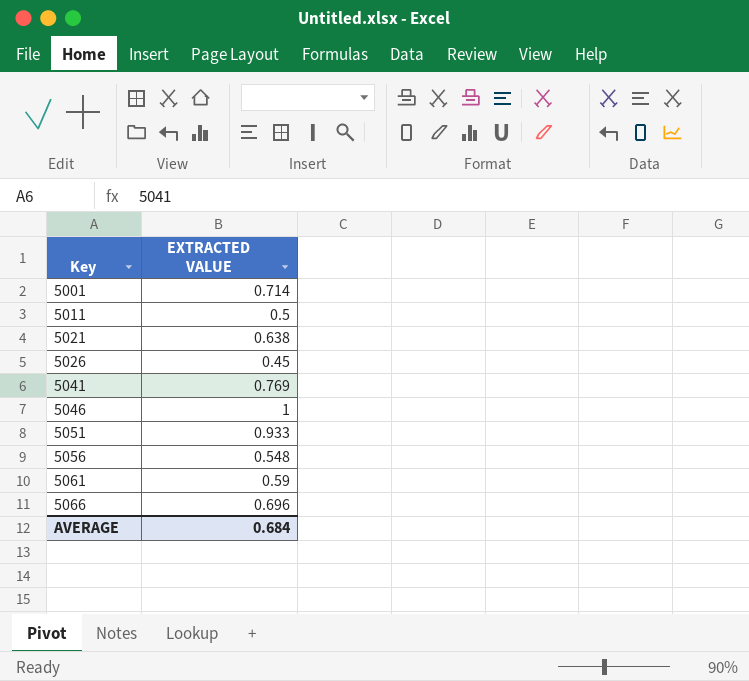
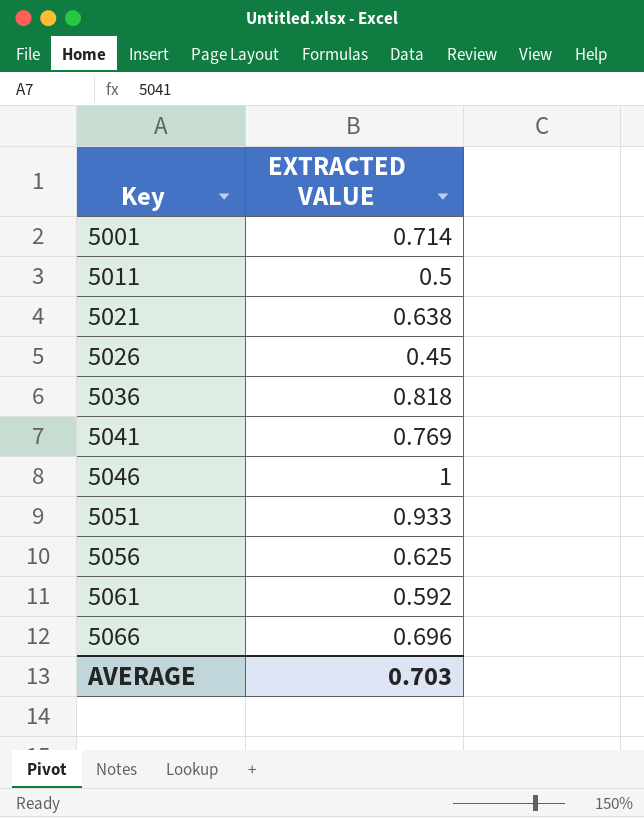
row 5036: none -> 0.818
5056 | EXTRACTED VALUE: 0.548 -> 0.625
5061 | EXTRACTED VALUE: 0.59 -> 0.592
AVERAGE | EXTRACTED VALUE: 0.684 -> 0.703

